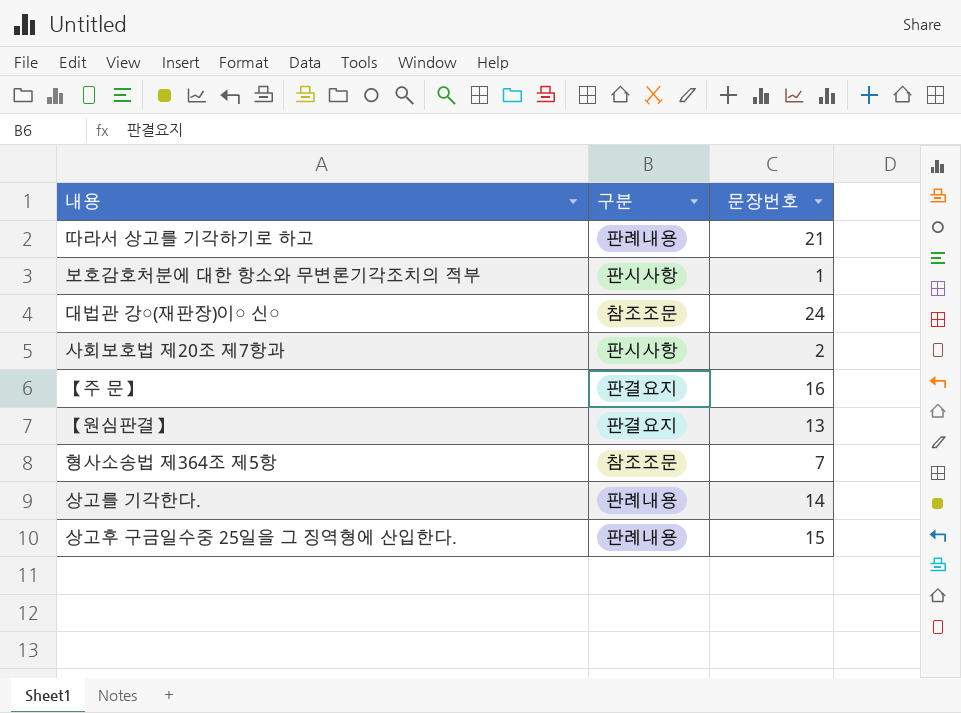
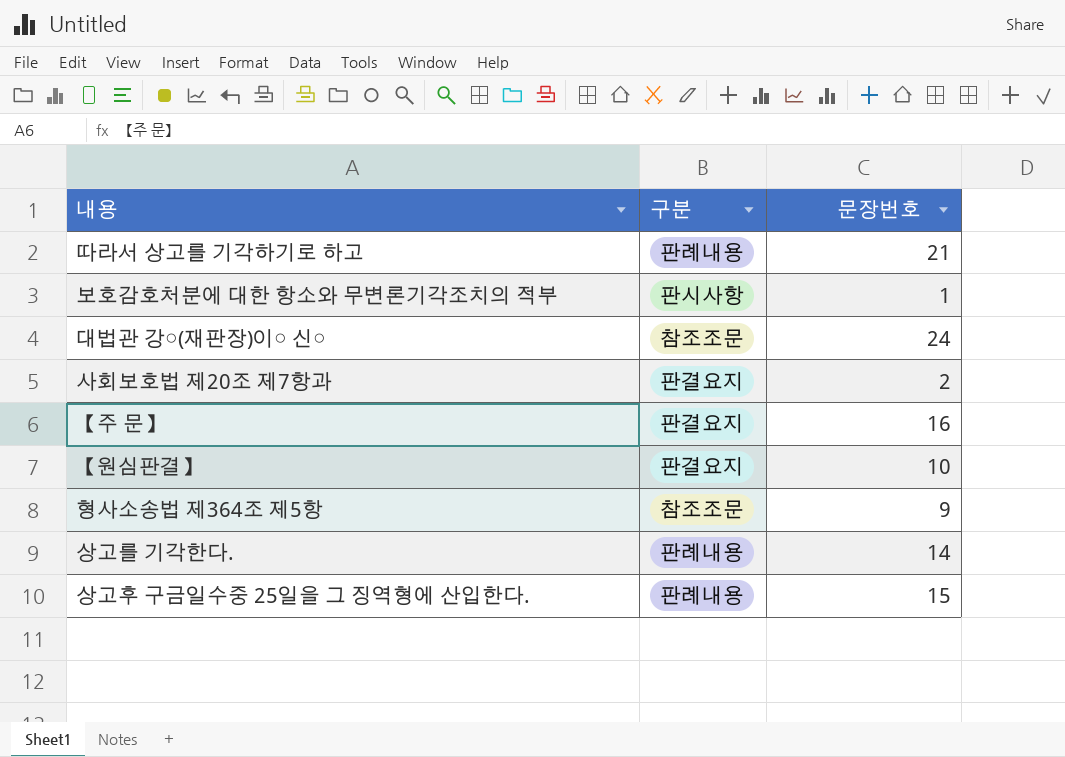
사회보호법 제20조 제7항과 | 구분: 판시사항 -> 판결요지
【원심판결】 | 문장번호: 13 -> 10
형사소송법 제364조 제5항 | 문장번호: 7 -> 9

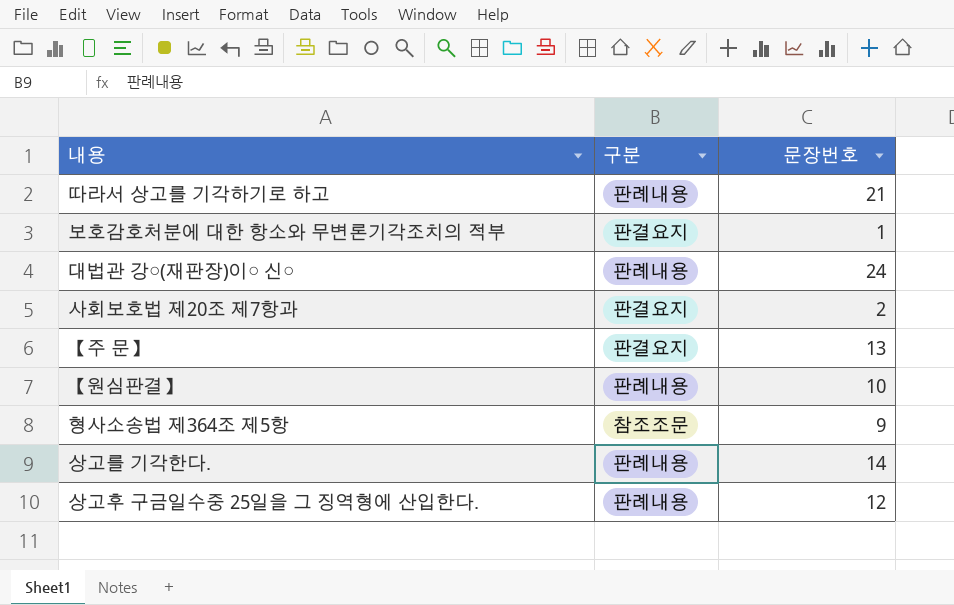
보호감호처분에 대한 항소와 무변론기각조치의 적부 | 구분: 판시사항 -> 판결요지
대법관 강○(재판장)이○ 신○ | 구분: 참조조문 -> 판례내용
【주 문】 | 문장번호: 16 -> 13
【원심판결】 | 구분: 판결요지 -> 판례내용
상고후 구금일수중 25일을 그 징역형에 산입한다. | 문장번호: 15 -> 12

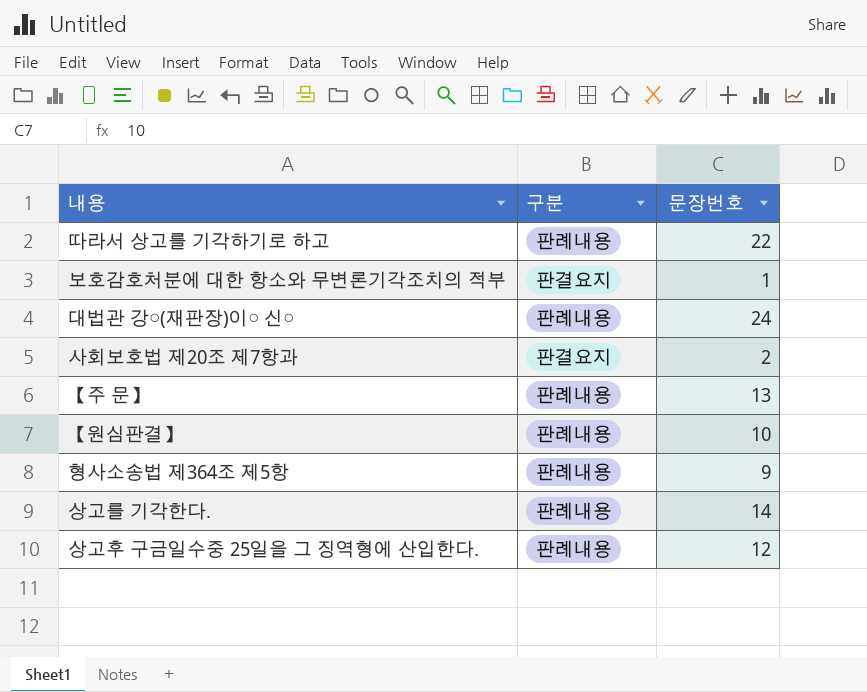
따라서 상고를 기각하기로 하고 | 문장번호: 21 -> 22
【주 문】 | 구분: 판결요지 -> 판례내용
형사소송법 제364조 제5항 | 구분: 참조조문 -> 판례내용

